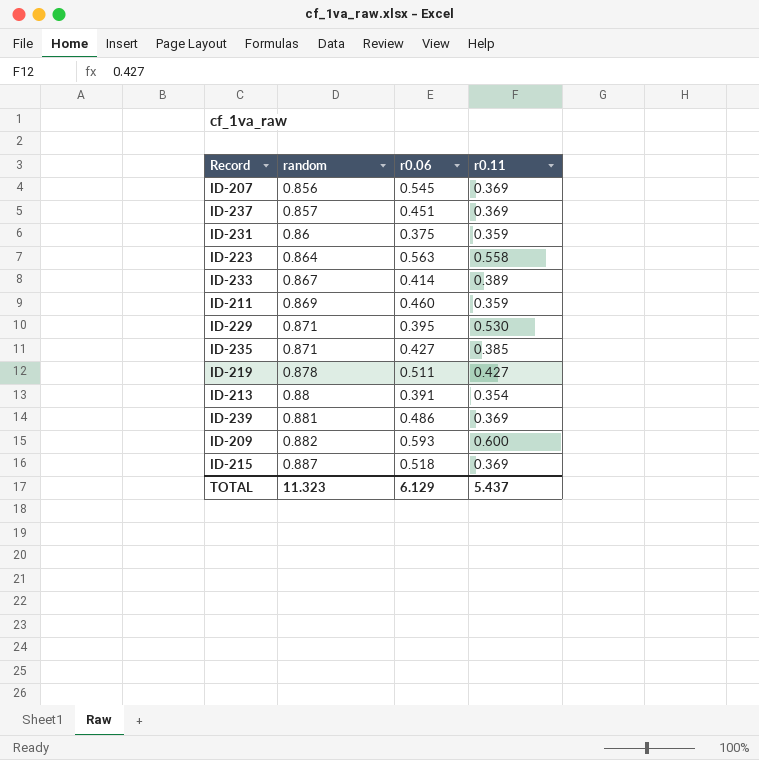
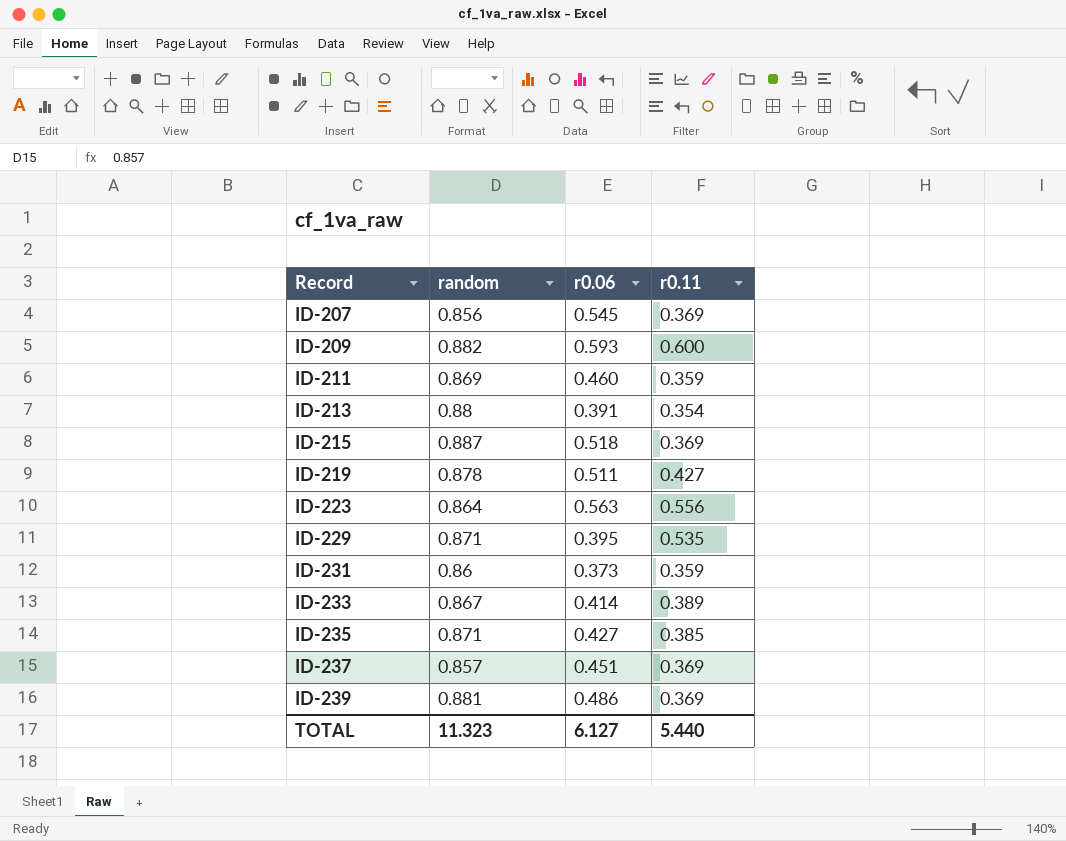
row order: random ascending -> Record ascending
ID-223 | r0.11: 0.558 -> 0.556
ID-229 | r0.11: 0.530 -> 0.535
ID-231 | r0.06: 0.375 -> 0.373
TOTAL | r0.06: 6.129 -> 6.127
TOTAL | r0.11: 5.437 -> 5.440

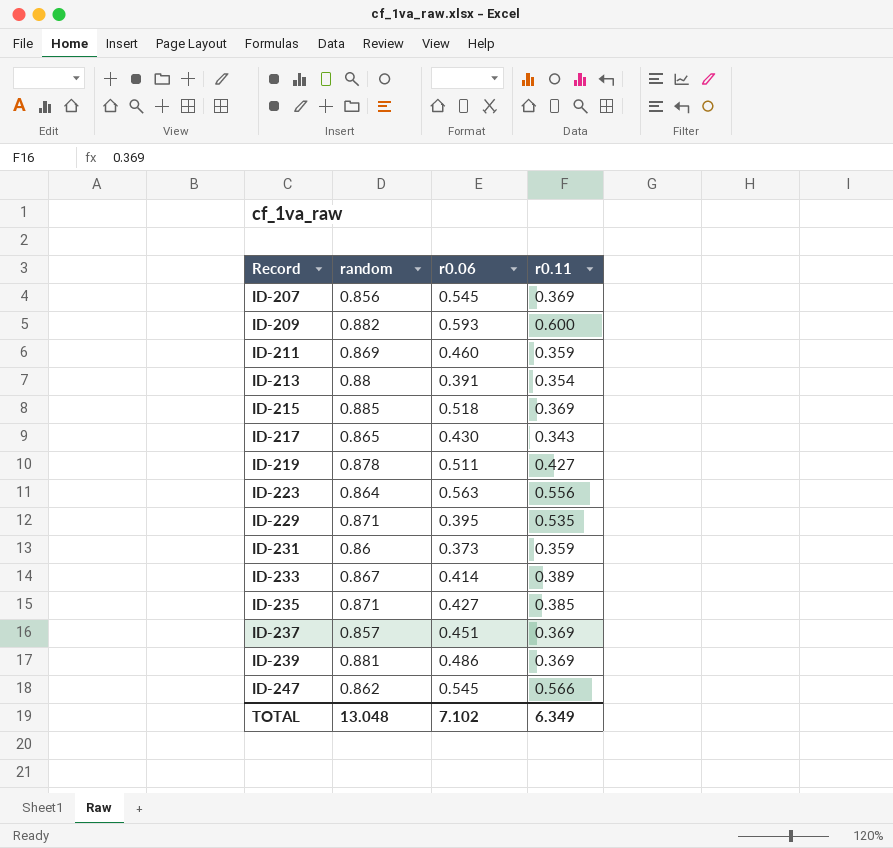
ID-215 | random: 0.887 -> 0.885
row ID-217: none -> 0.865 | 0.430 | 0.343
row ID-247: none -> 0.862 | 0.545 | 0.566
TOTAL | random: 11.323 -> 13.048
TOTAL | r0.06: 6.127 -> 7.102
TOTAL | r0.11: 5.440 -> 6.349

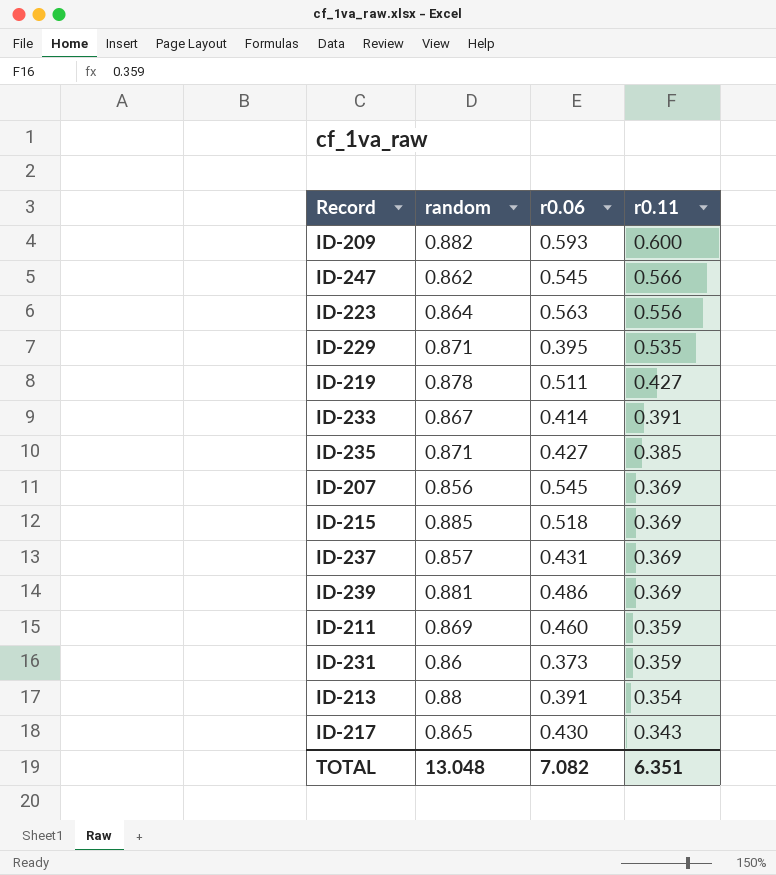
row order: Record ascending -> r0.11 descending
ID-233 | r0.11: 0.389 -> 0.391
ID-237 | r0.06: 0.451 -> 0.431
TOTAL | r0.06: 7.102 -> 7.082
TOTAL | r0.11: 6.349 -> 6.351

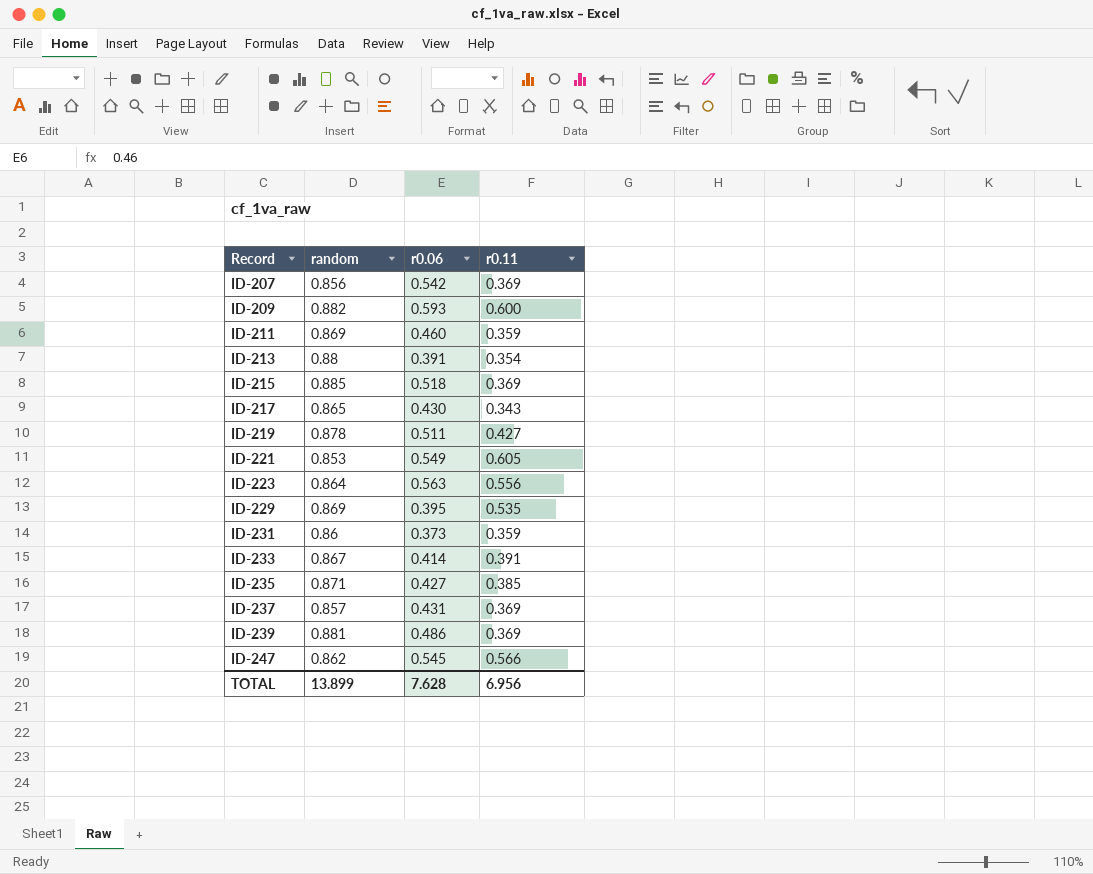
row order: r0.11 descending -> Record ascending
ID-207 | r0.06: 0.545 -> 0.542
row ID-221: none -> 0.853 | 0.549 | 0.605
ID-229 | random: 0.871 -> 0.869
TOTAL | random: 13.048 -> 13.899
TOTAL | r0.06: 7.082 -> 7.628
TOTAL | r0.11: 6.351 -> 6.956

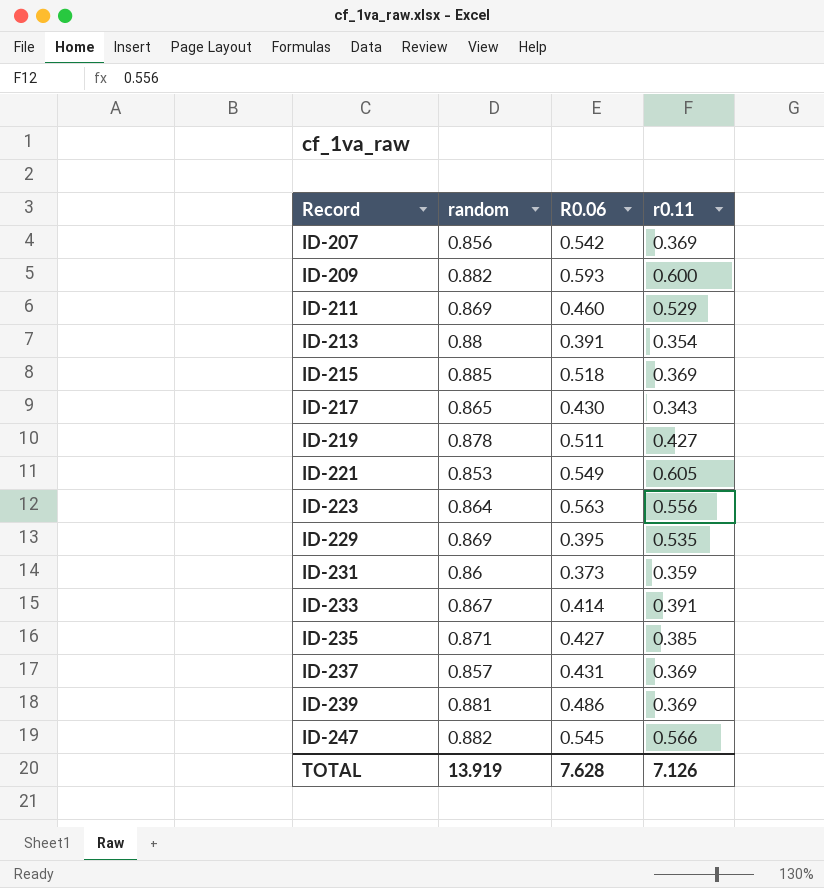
column name: r0.06 -> R0.06
ID-211 | r0.11: 0.359 -> 0.529
ID-247 | random: 0.862 -> 0.882
TOTAL | random: 13.899 -> 13.919
TOTAL | r0.11: 6.956 -> 7.126

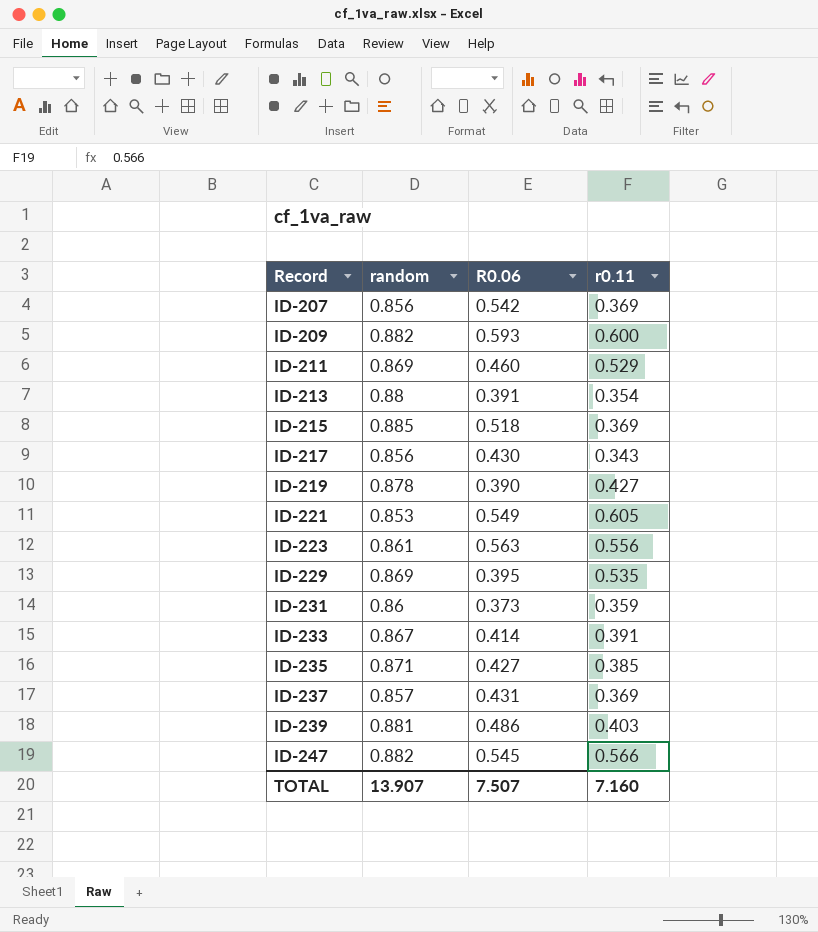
ID-217 | random: 0.865 -> 0.856
ID-219 | R0.06: 0.511 -> 0.390
ID-223 | random: 0.864 -> 0.861
ID-239 | r0.11: 0.369 -> 0.403
TOTAL | random: 13.919 -> 13.907
TOTAL | R0.06: 7.628 -> 7.507
TOTAL | r0.11: 7.126 -> 7.160

